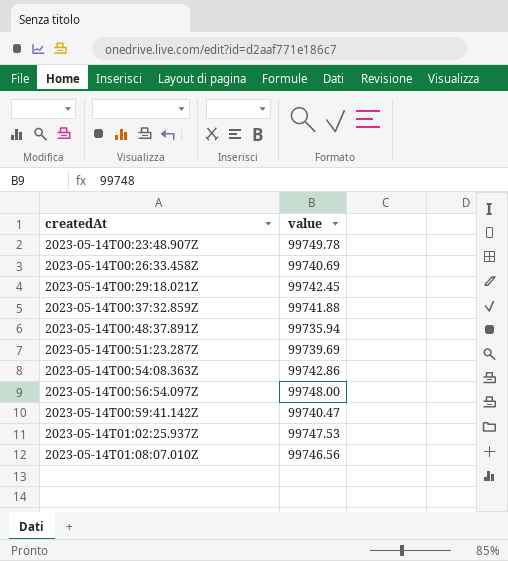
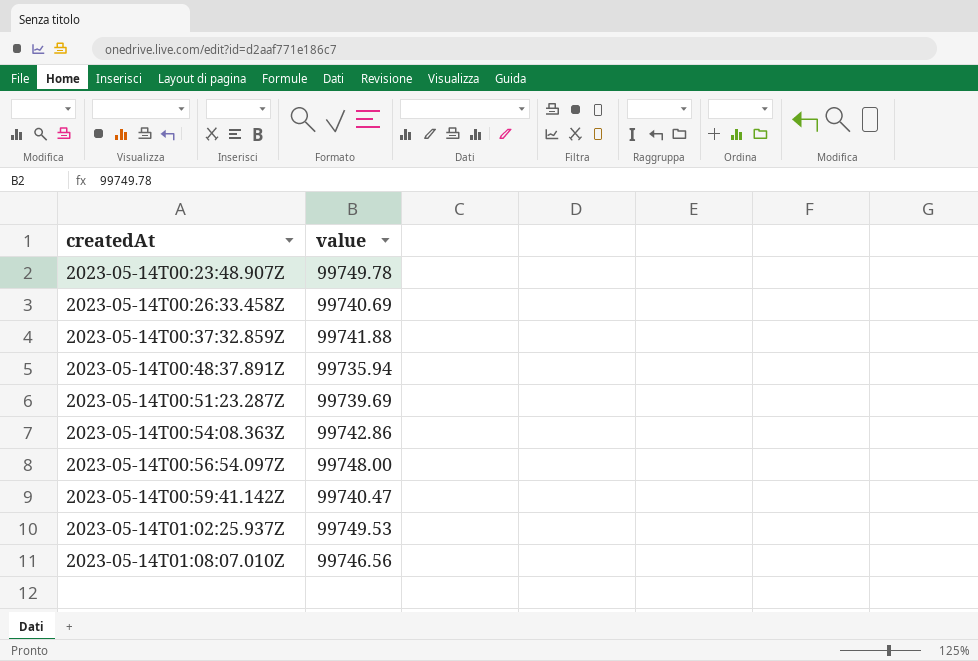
row 2023-05-14T00:29:18.021Z: 99742.45 -> none
2023-05-14T01:02:25.937Z | value: 99747.53 -> 99749.53

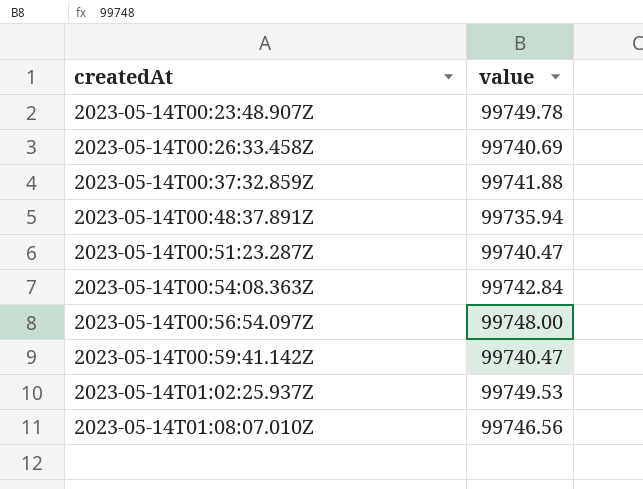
2023-05-14T00:51:23.287Z | value: 99739.69 -> 99740.47
2023-05-14T00:54:08.363Z | value: 99742.86 -> 99742.84

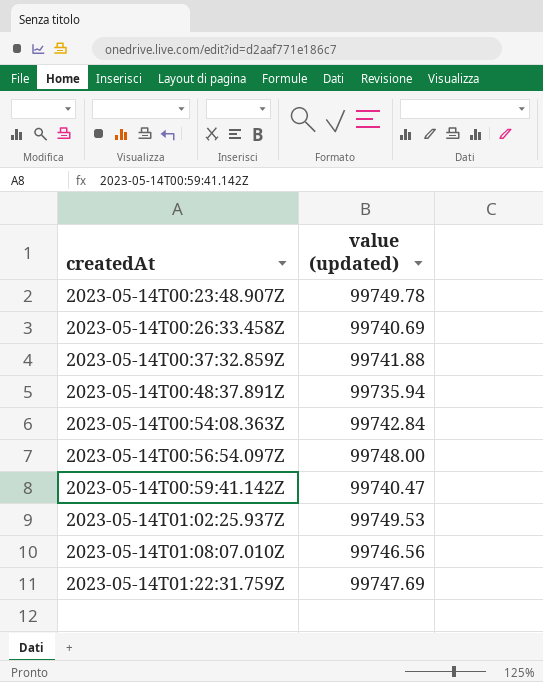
column name: value -> value (updated)
row 2023-05-14T00:51:23.287Z: 99740.47 -> none
row 2023-05-14T01:22:31.759Z: none -> 99747.69

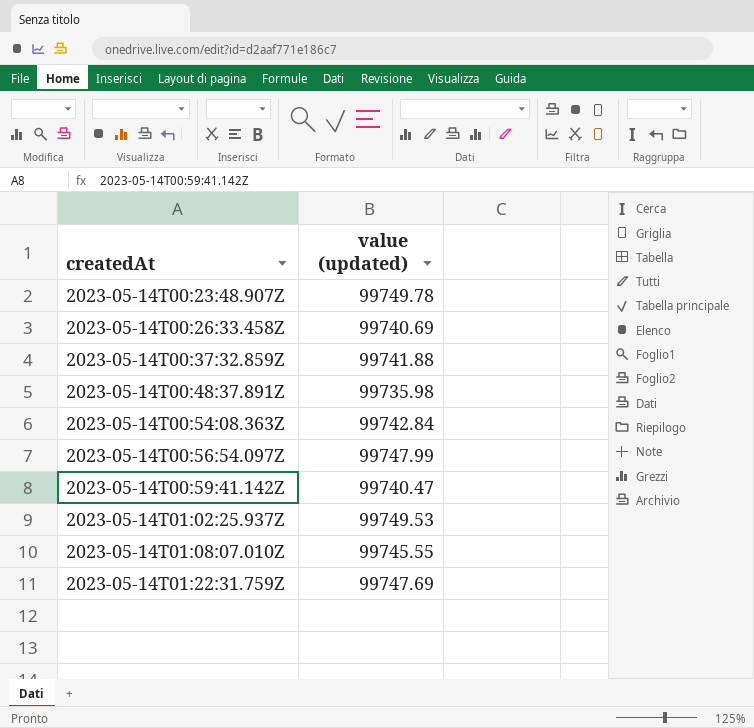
2023-05-14T00:48:37.891Z | value (updated): 99735.94 -> 99735.98
2023-05-14T00:56:54.097Z | value (updated): 99748.00 -> 99747.99
2023-05-14T01:08:07.010Z | value (updated): 99746.56 -> 99745.55

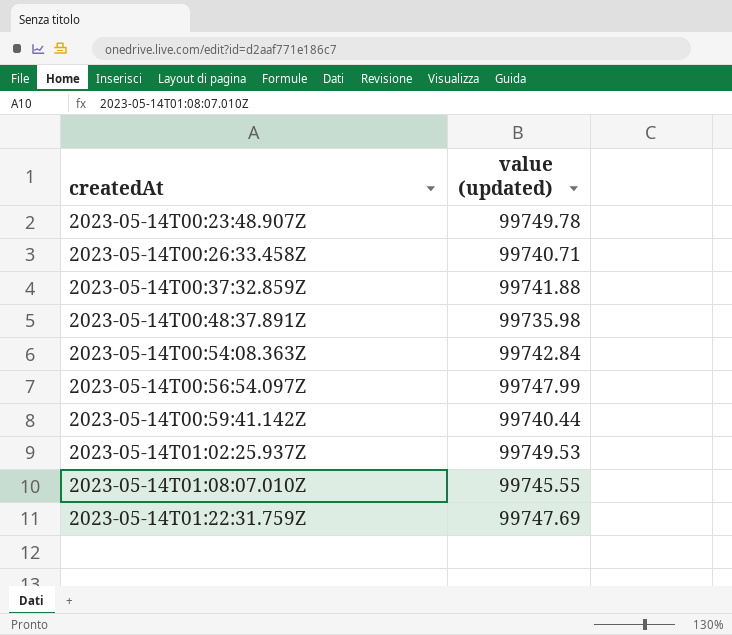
2023-05-14T00:26:33.458Z | value (updated): 99740.69 -> 99740.71
2023-05-14T00:59:41.142Z | value (updated): 99740.47 -> 99740.44

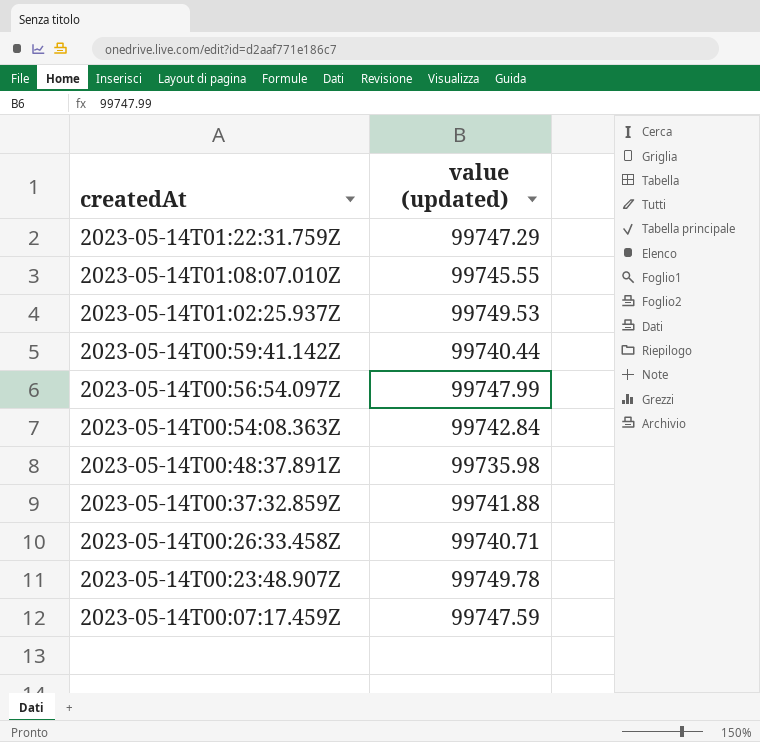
row order: createdAt ascending -> createdAt descending
2023-05-14T01:22:31.759Z | value (updated): 99747.69 -> 99747.29
row 2023-05-14T00:07:17.459Z: none -> 99747.59

